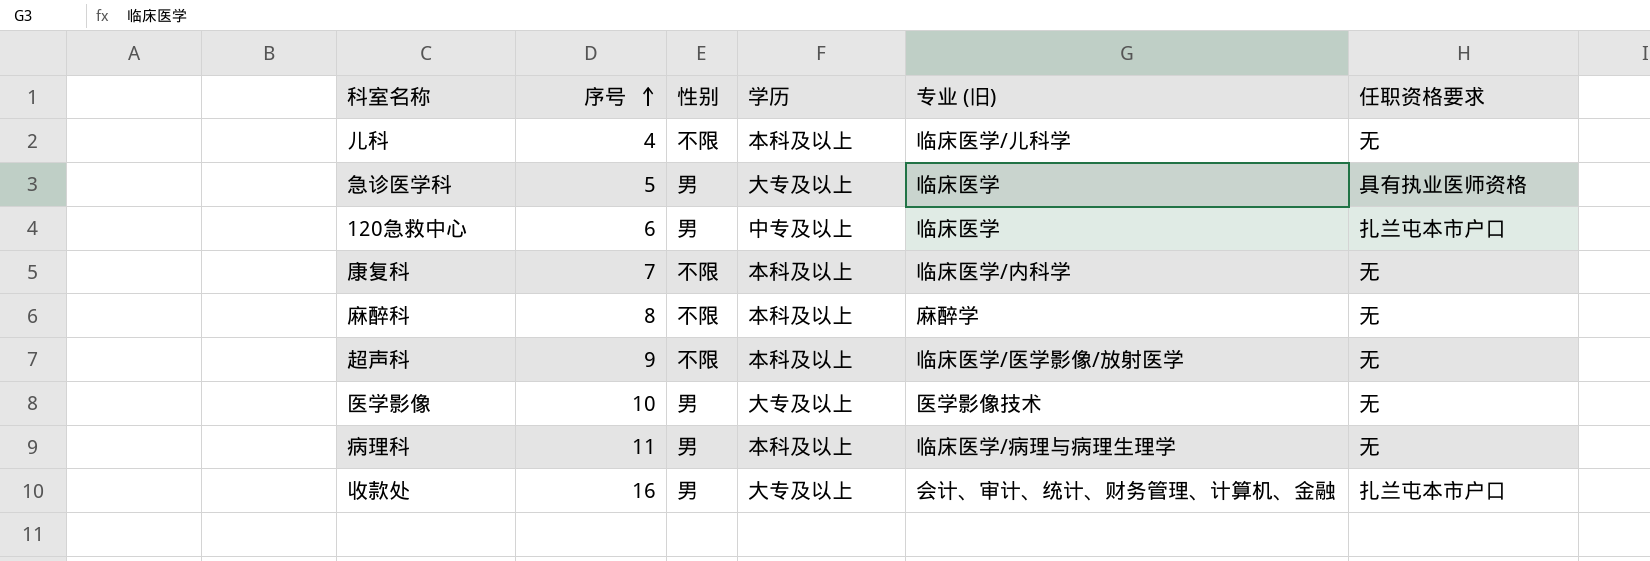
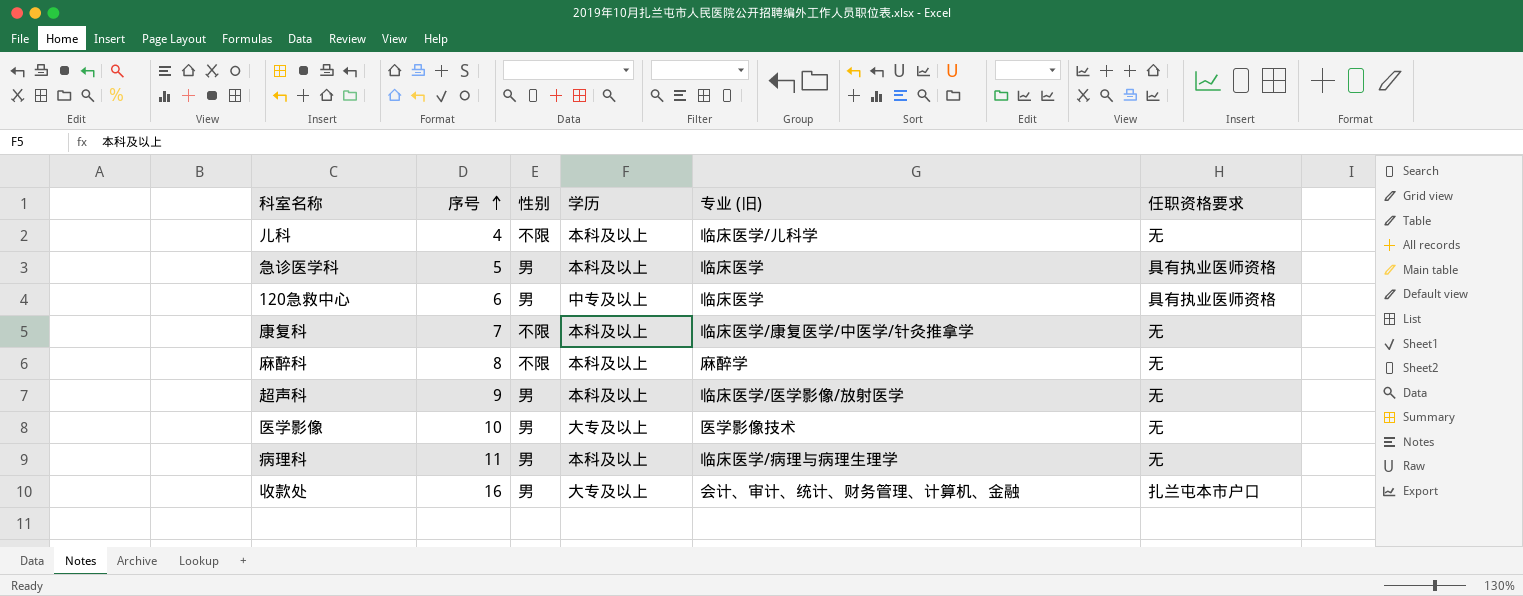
急诊医学科 | 学历: 大专及以上 -> 本科及以上
120急救中心 | 任职资格要求: 扎兰屯本市户口 -> 具有执业医师资格
康复科 | 专业 (旧): 临床医学/内科学 -> 临床医学/康复医学/中医学/针灸推拿学
超声科 | 性别: 不限 -> 男

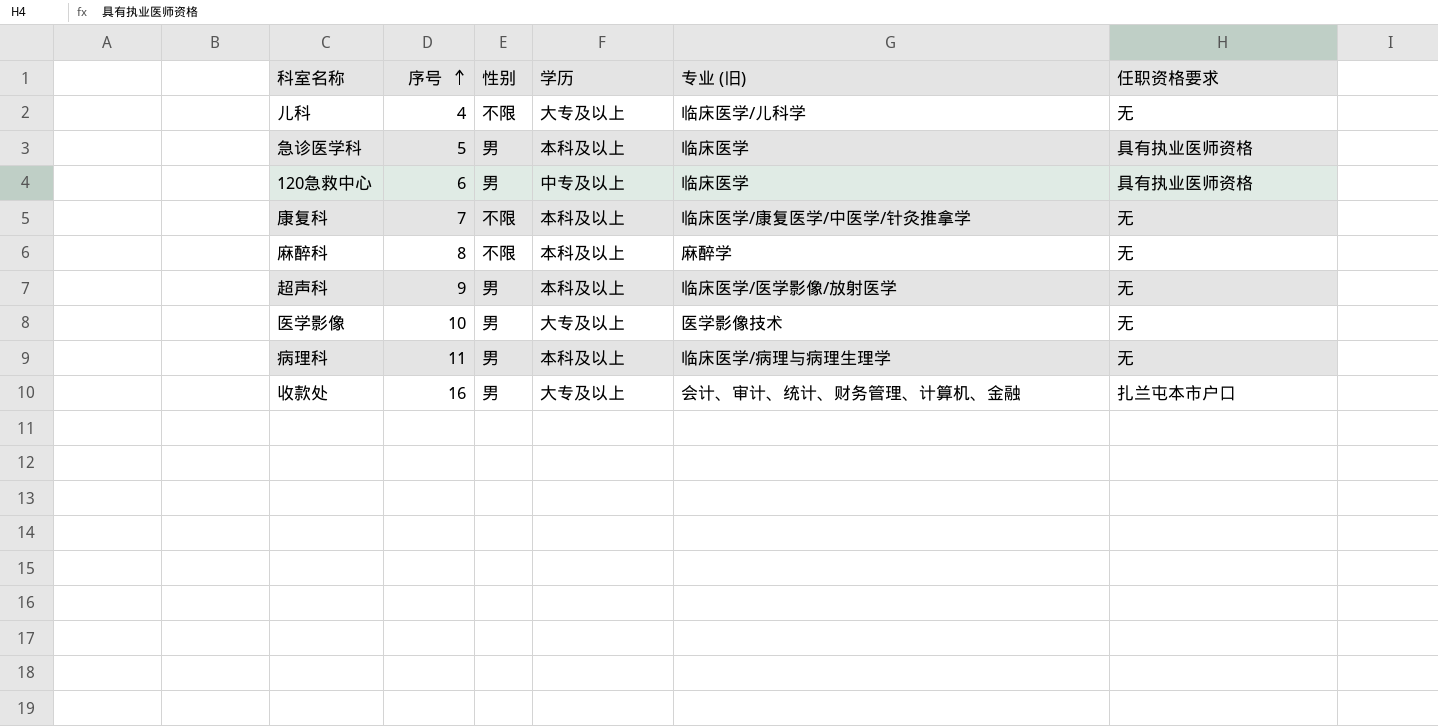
儿科 | 学历: 本科及以上 -> 大专及以上

